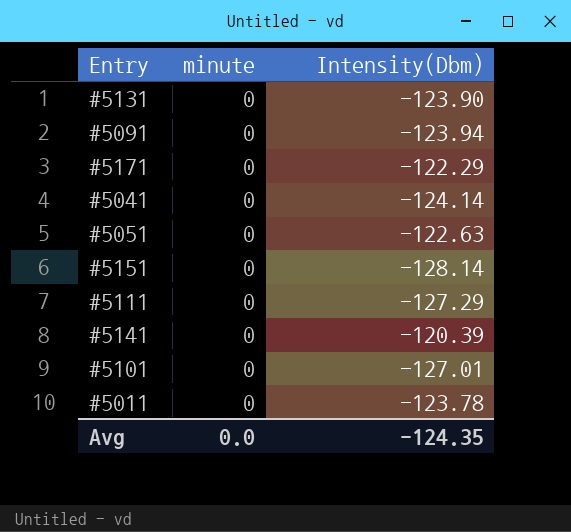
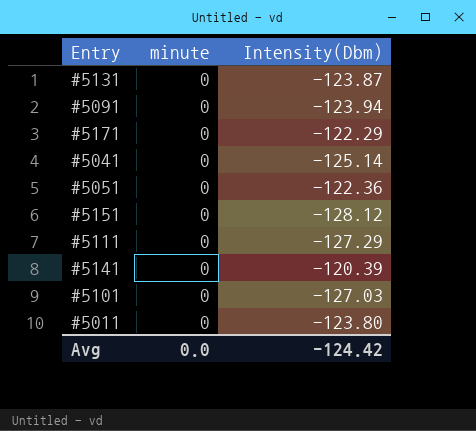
#5131 | Intensity(Dbm): -123.90 -> -123.87
#5041 | Intensity(Dbm): -124.14 -> -125.14
#5051 | Intensity(Dbm): -122.63 -> -122.36
#5151 | Intensity(Dbm): -128.14 -> -128.12
#5101 | Intensity(Dbm): -127.01 -> -127.03
#5011 | Intensity(Dbm): -123.78 -> -123.80
Avg | Intensity(Dbm): -124.35 -> -124.42

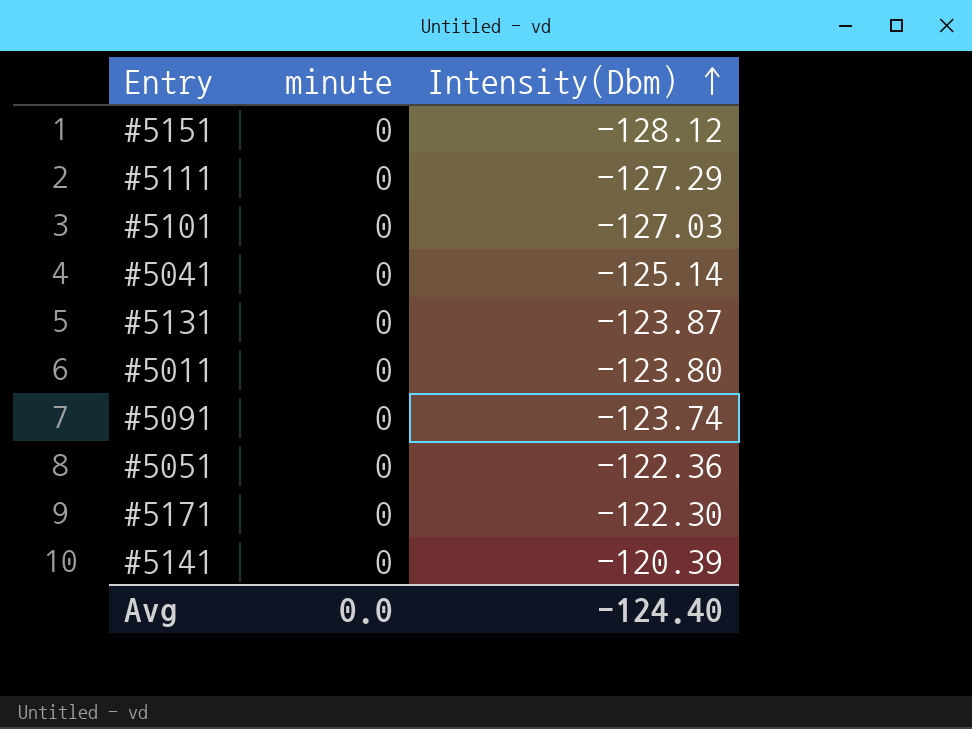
row order: none -> Intensity(Dbm) ascending
#5091 | Intensity(Dbm): -123.94 -> -123.74
#5171 | Intensity(Dbm): -122.29 -> -122.30
Avg | Intensity(Dbm): -124.42 -> -124.40

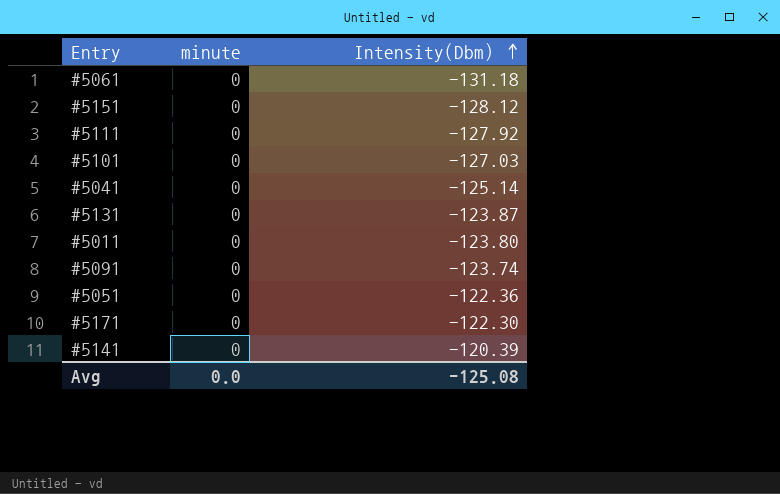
row #5061: none -> 0 | -131.18
#5111 | Intensity(Dbm): -127.29 -> -127.92
Avg | Intensity(Dbm): -124.40 -> -125.08

